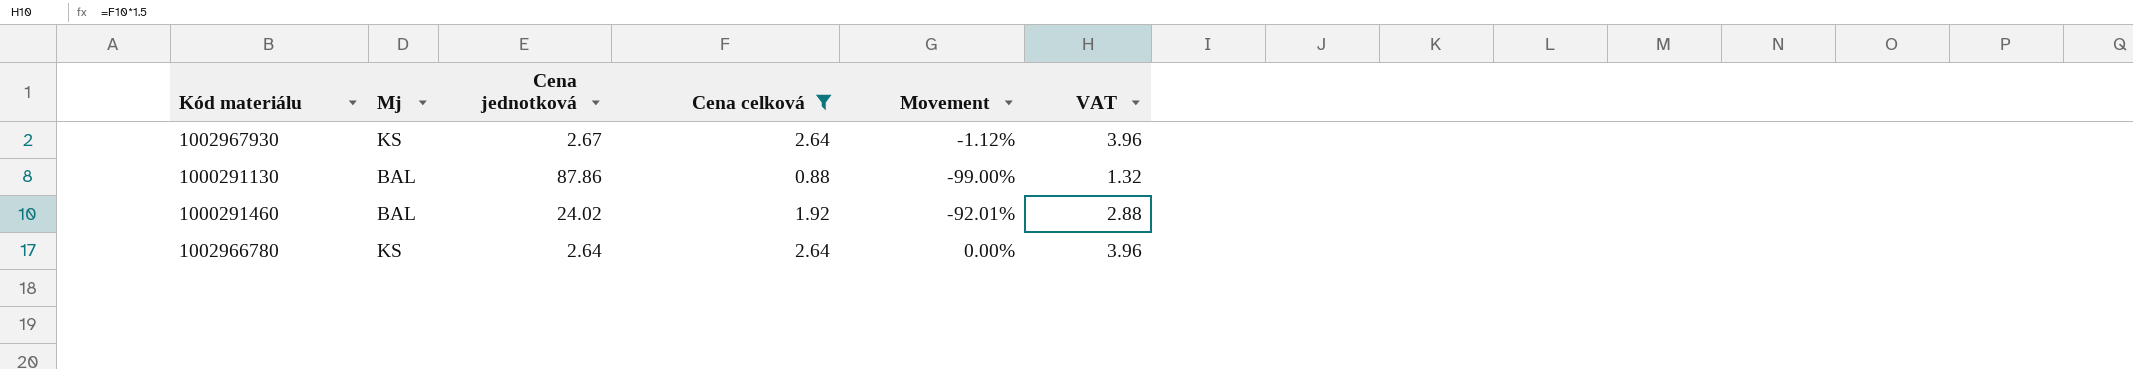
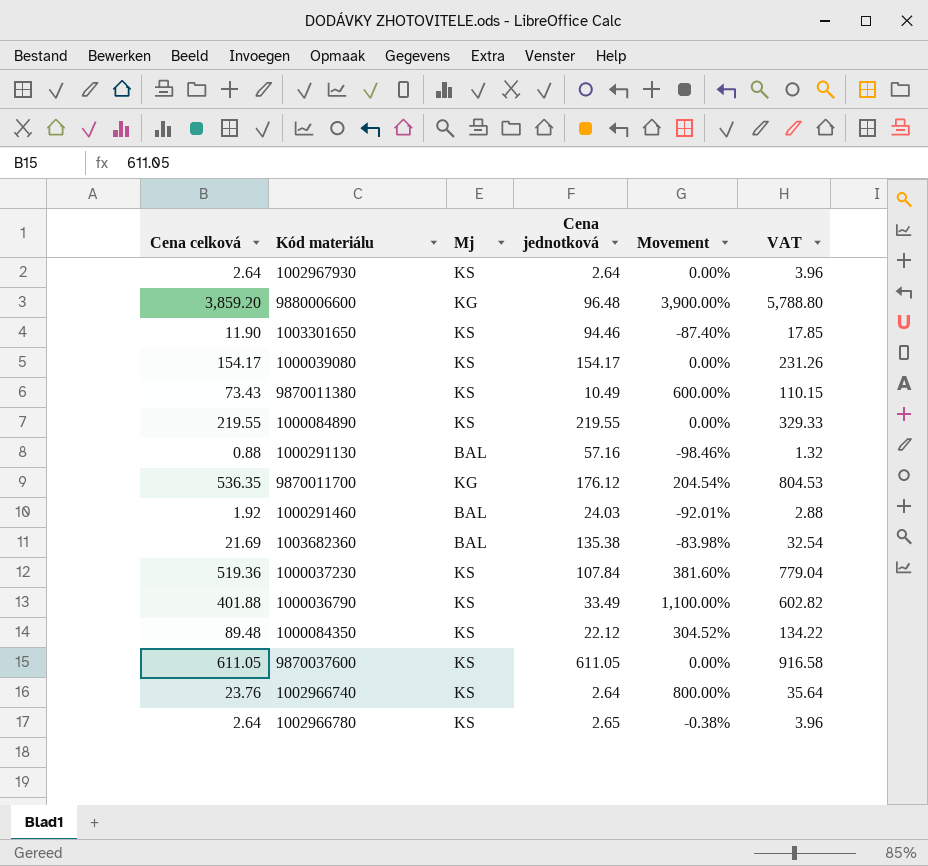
filter: Cena celková <= 2.64 -> none
column Cena celková | position: 4 -> 1
1002967930 | Cena jednotková: 2.67 -> 2.64
1002967930 | Movement: -1.12% -> 0.00%
1000291130 | Cena jednotková: 87.86 -> 57.16
1000291130 | Movement: -99.00% -> -98.46%
1000291460 | Cena jednotková: 24.02 -> 24.03
1002966780 | Cena jednotková: 2.64 -> 2.65
1002966780 | Movement: 0.00% -> -0.38%

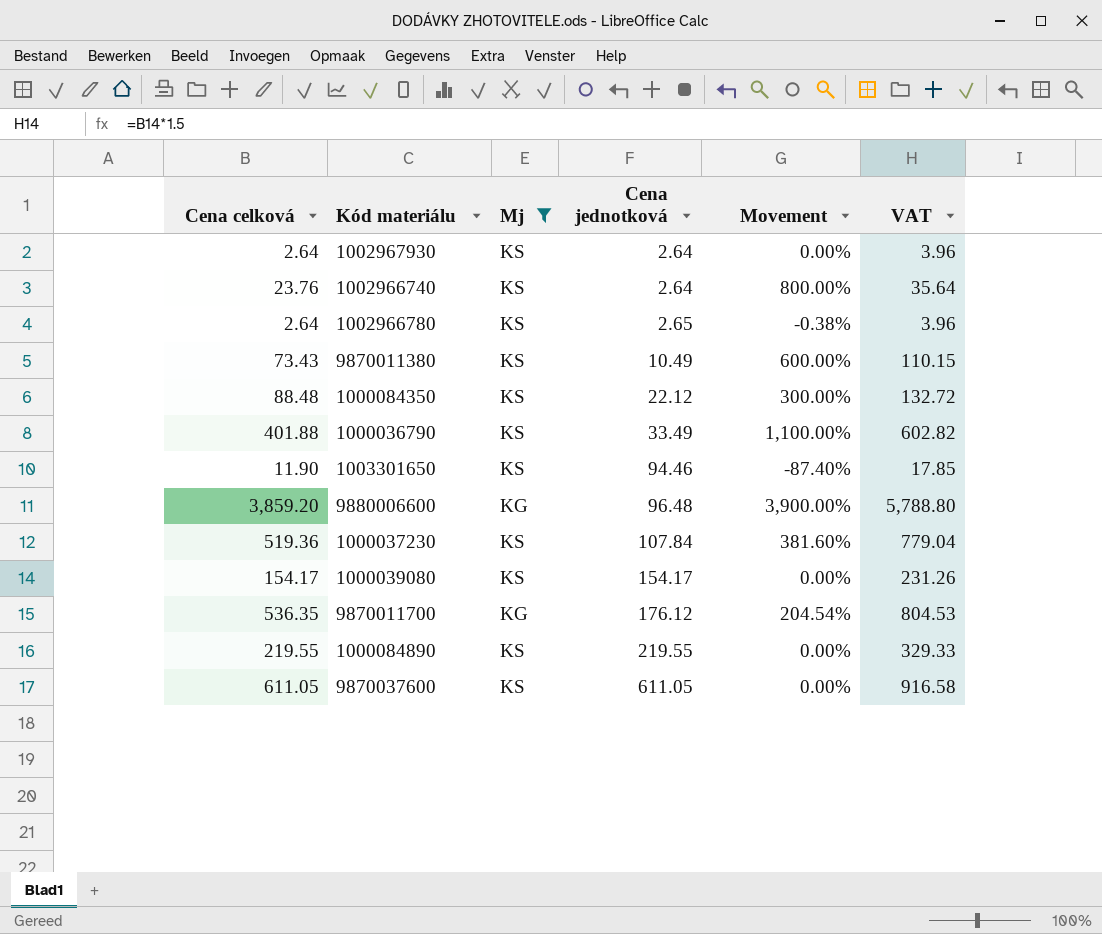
filter: none -> Mj != BAL
row order: none -> Cena jednotková ascending
1000084350 | Cena celková: 89.48 -> 88.48
1000084350 | Movement: 304.52% -> 300.00%
1000084350 | VAT: 134.22 -> 132.72

